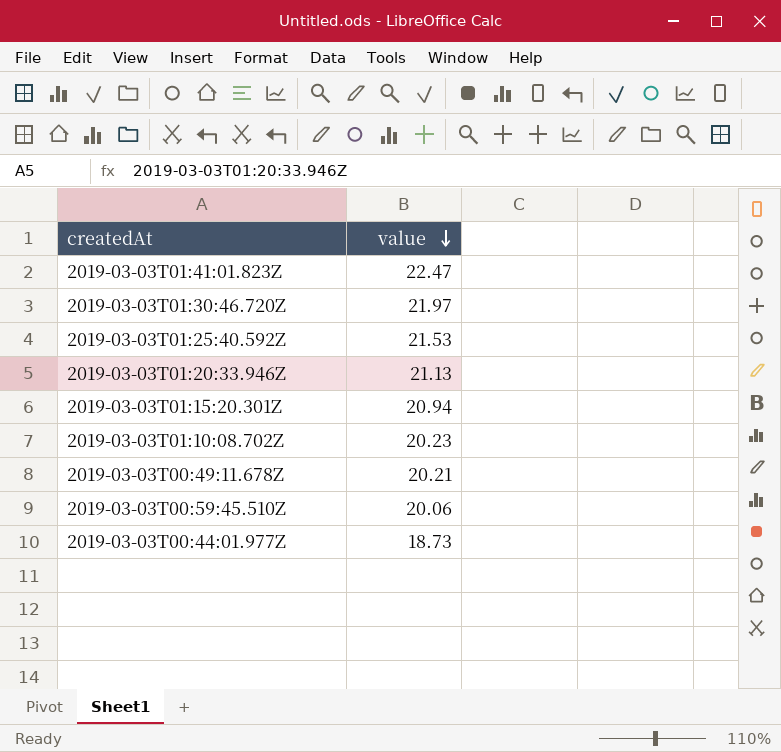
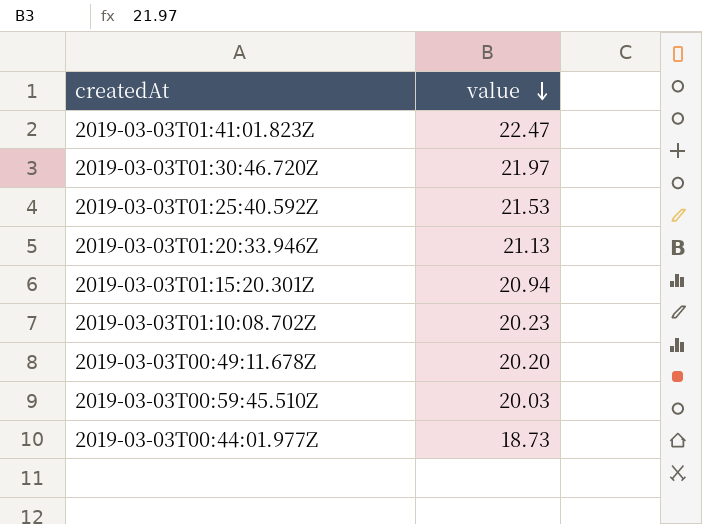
2019-03-03T00:49:11.678Z | value: 20.21 -> 20.20
2019-03-03T00:59:45.510Z | value: 20.06 -> 20.03

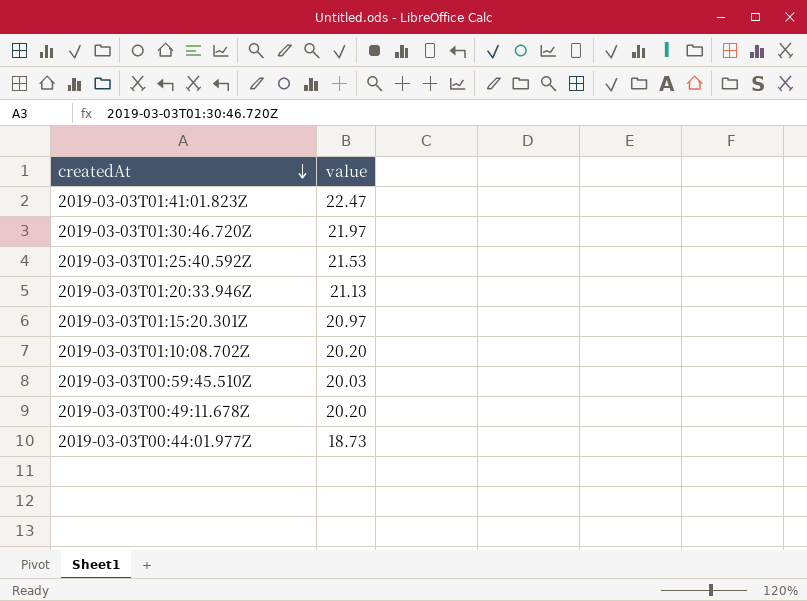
row order: value descending -> createdAt descending
2019-03-03T01:15:20.301Z | value: 20.94 -> 20.97
2019-03-03T01:10:08.702Z | value: 20.23 -> 20.20

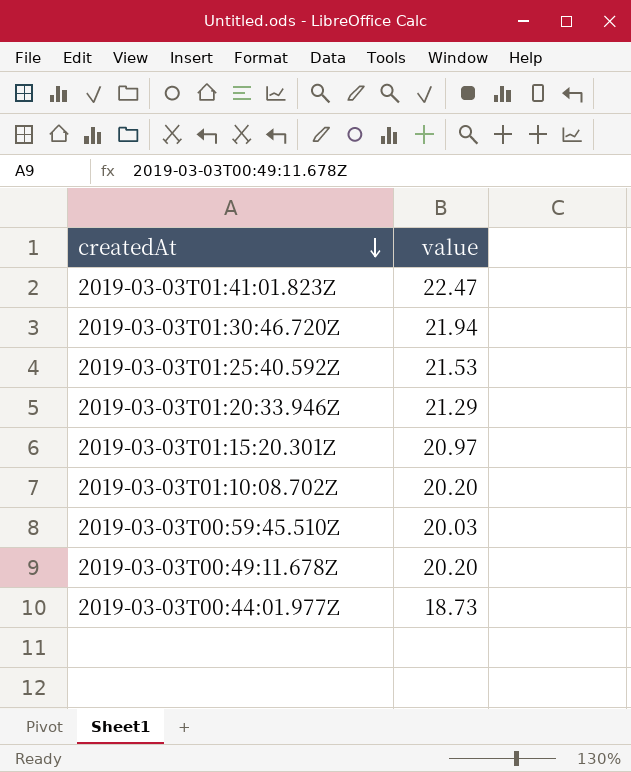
2019-03-03T01:30:46.720Z | value: 21.97 -> 21.94
2019-03-03T01:20:33.946Z | value: 21.13 -> 21.29

